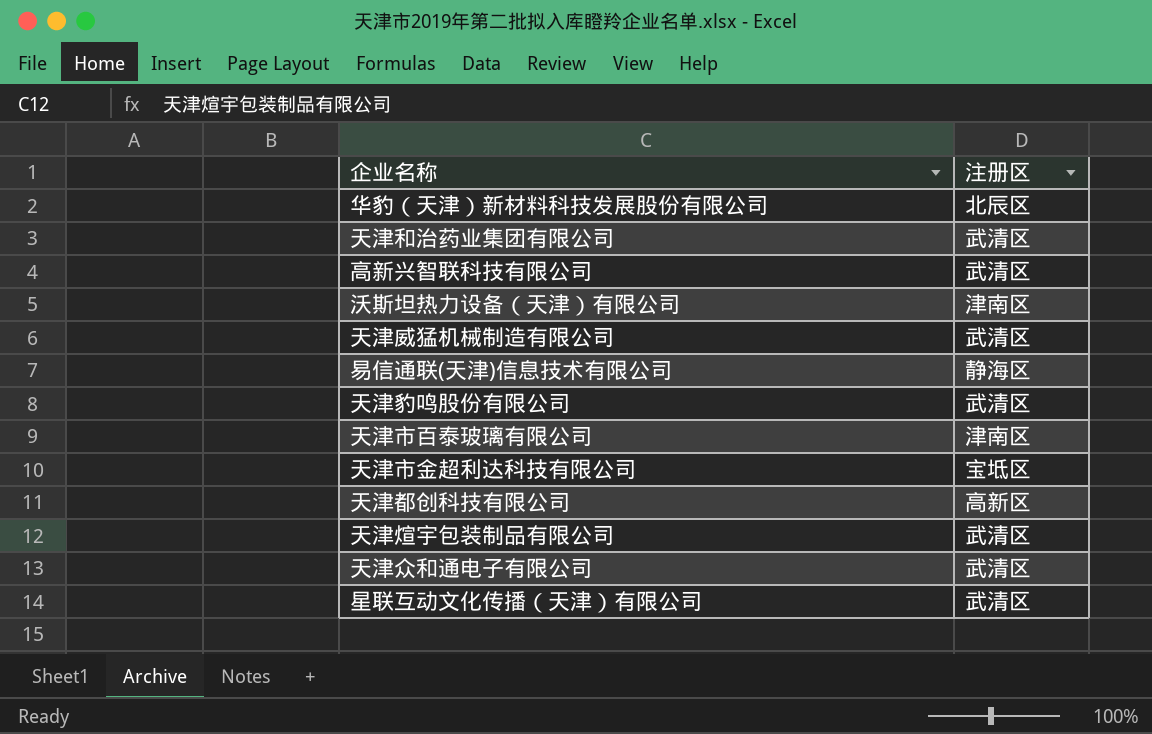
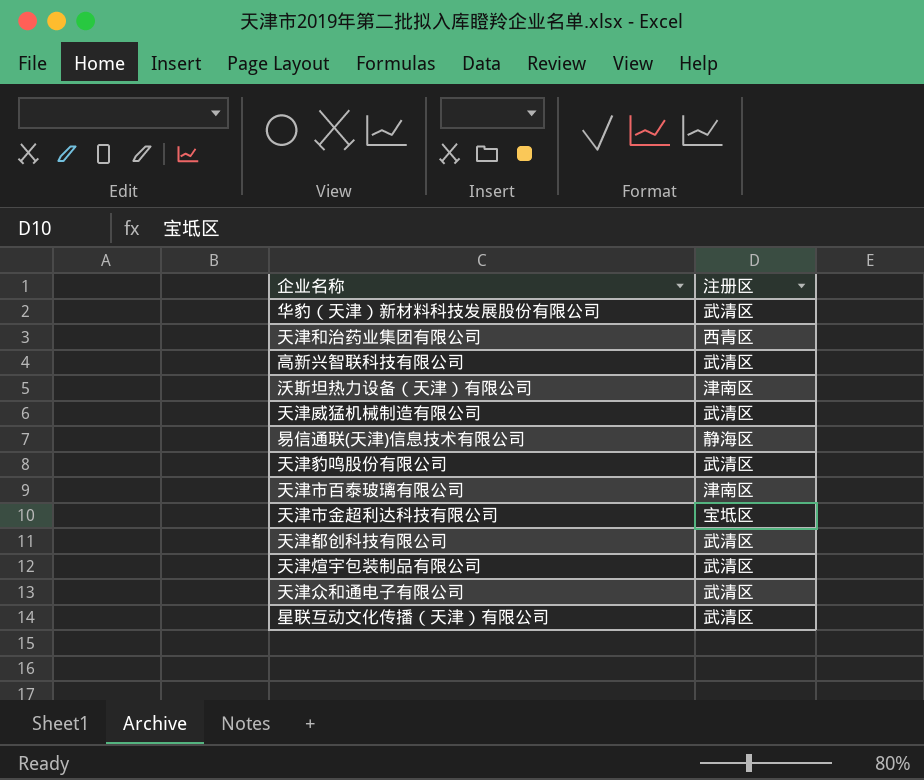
华豹（天津）新材料科技发展股份有限公司 | 注册区: 北辰区 -> 武清区
天津和治药业集团有限公司 | 注册区: 武清区 -> 西青区
天津都创科技有限公司 | 注册区: 高新区 -> 武清区

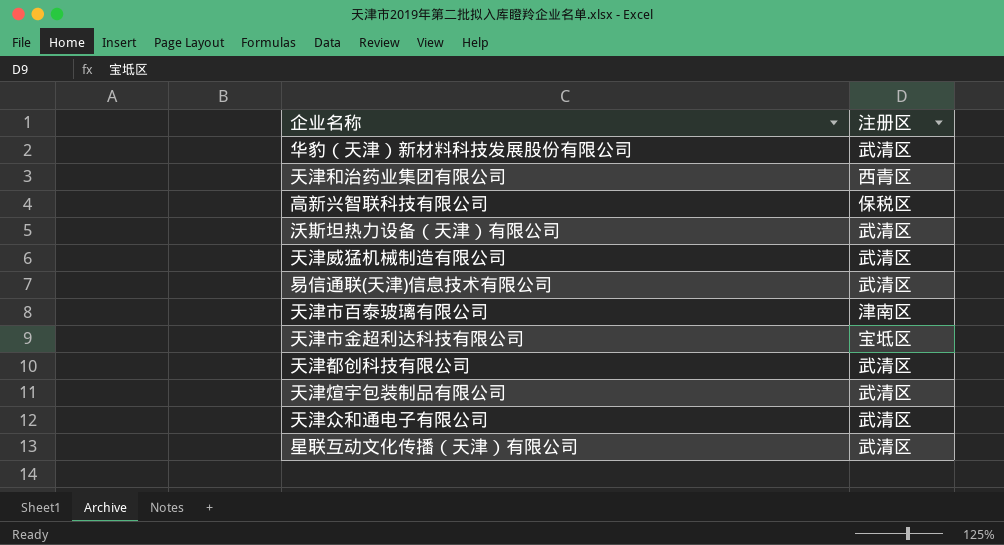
row 天津豹鸣股份有限公司: 武清区 -> none
高新兴智联科技有限公司 | 注册区: 武清区 -> 保税区
沃斯坦热力设备（天津）有限公司 | 注册区: 津南区 -> 武清区
易信通联(天津)信息技术有限公司 | 注册区: 静海区 -> 武清区

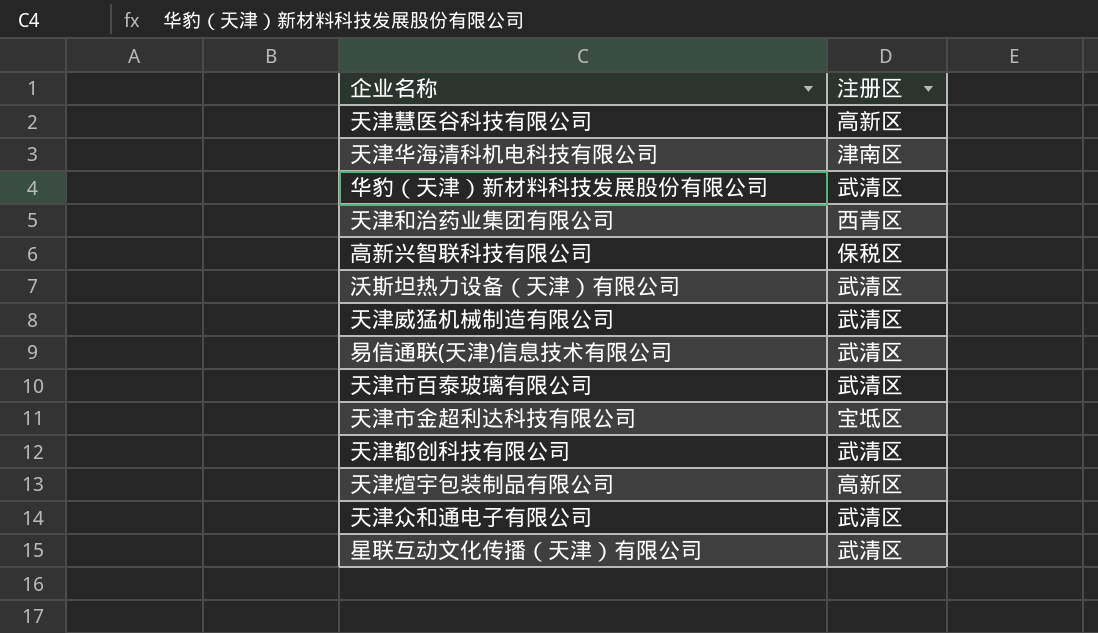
row 天津慧医谷科技有限公司: none -> 高新区
row 天津华海清科机电科技有限公司: none -> 津南区
天津市百泰玻璃有限公司 | 注册区: 津南区 -> 武清区
天津煊宇包装制品有限公司 | 注册区: 武清区 -> 高新区

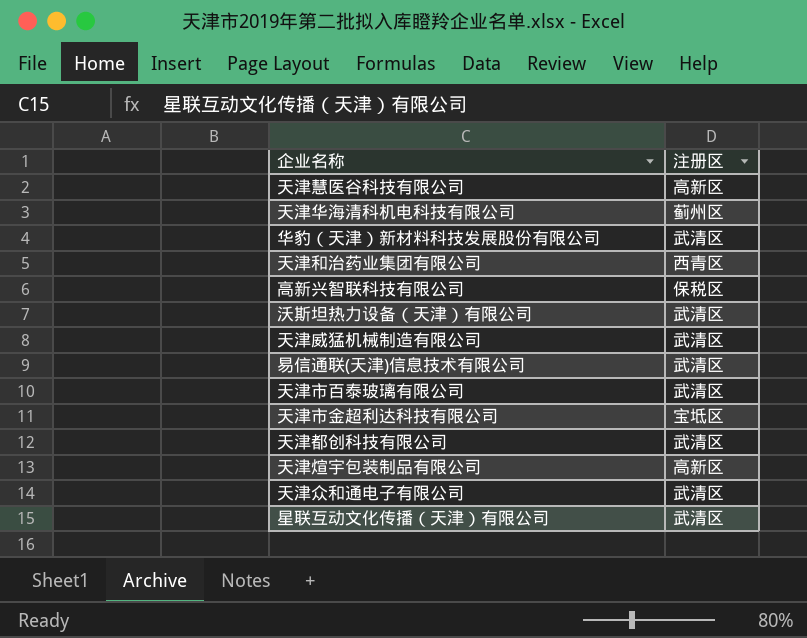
天津华海清科机电科技有限公司 | 注册区: 津南区 -> 蓟州区

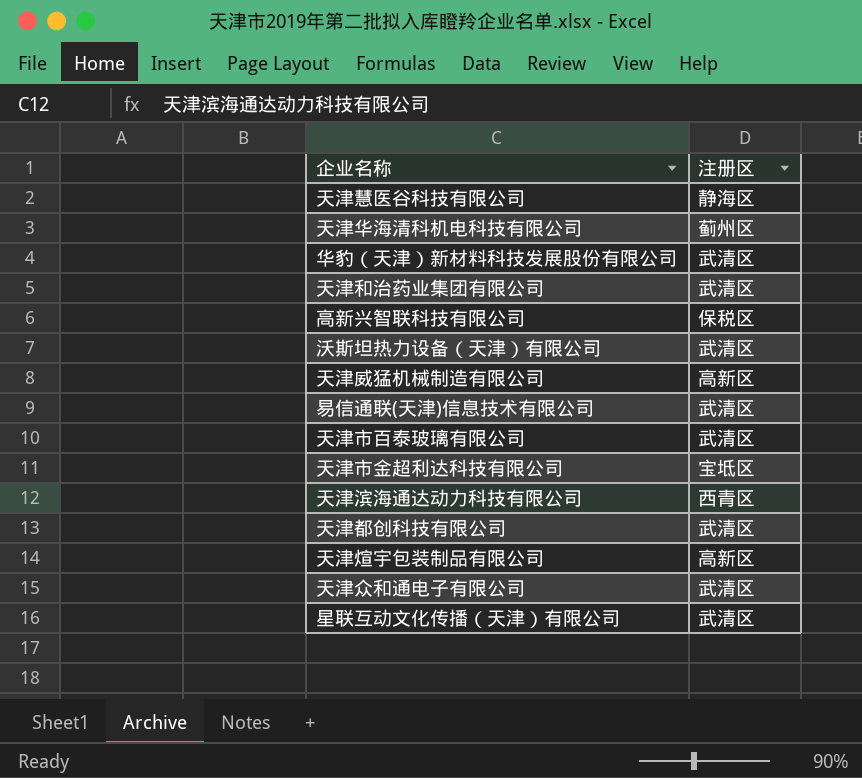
天津慧医谷科技有限公司 | 注册区: 高新区 -> 静海区
天津和治药业集团有限公司 | 注册区: 西青区 -> 武清区
天津威猛机械制造有限公司 | 注册区: 武清区 -> 高新区
row 天津滨海通达动力科技有限公司: none -> 西青区

